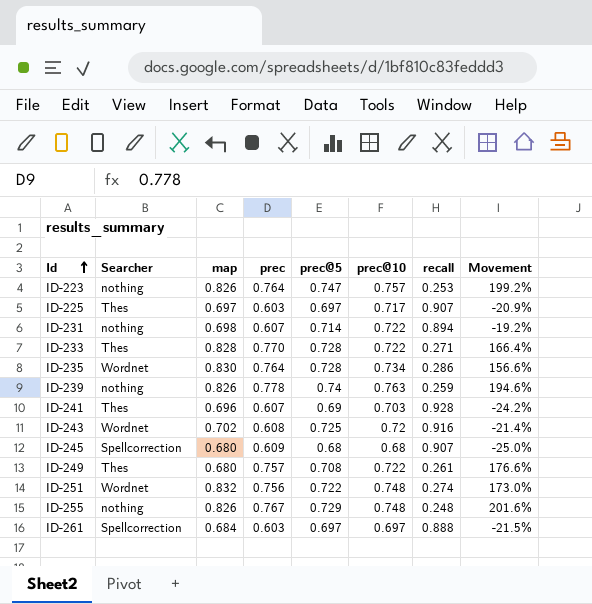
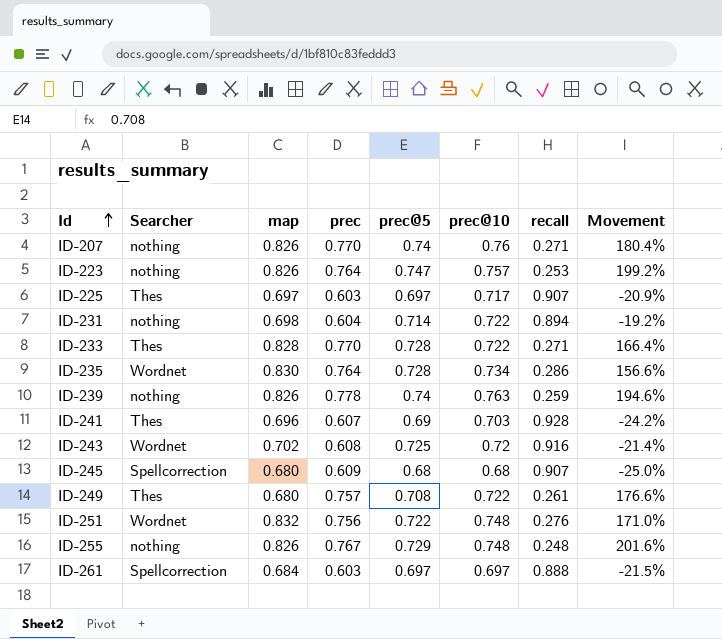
row ID-207: none -> nothing | 0.826 | 0.770 | 0.74 | 0.76 | 0.271 | 180.4%
ID-231 | prec: 0.607 -> 0.604
ID-251 | recall: 0.274 -> 0.276
ID-251 | Movement: 173.0% -> 171.0%

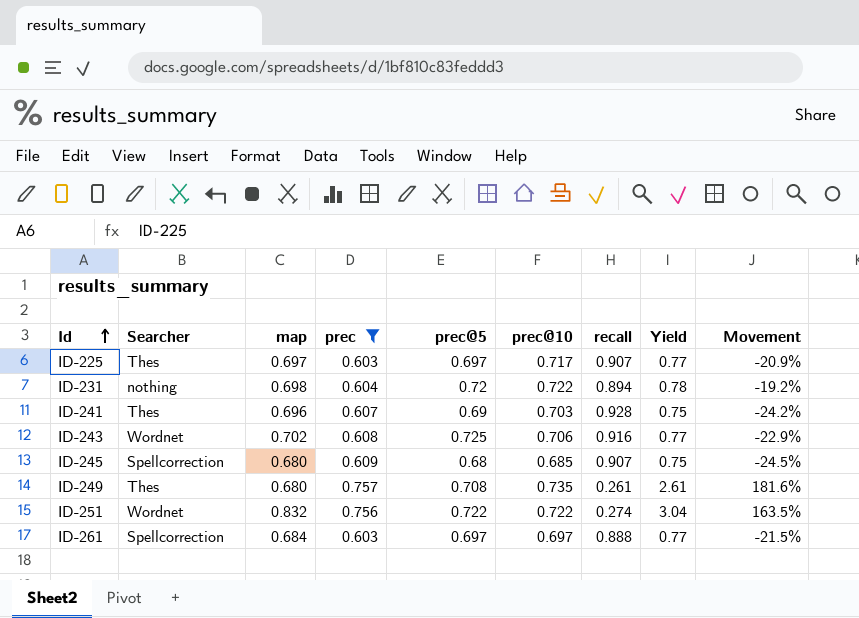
filter: none -> prec <= 0.757
column Yield | formula: none -> [map] / [recall]
ID-231 | prec@5: 0.714 -> 0.72
ID-243 | prec@10: 0.72 -> 0.706
ID-243 | Movement: -21.4% -> -22.9%
ID-245 | prec@10: 0.68 -> 0.685
ID-245 | Movement: -25.0% -> -24.5%
ID-249 | prec@10: 0.722 -> 0.735
ID-249 | Movement: 176.6% -> 181.6%
ID-251 | prec@10: 0.748 -> 0.722
ID-251 | recall: 0.276 -> 0.274
ID-251 | Movement: 171.0% -> 163.5%

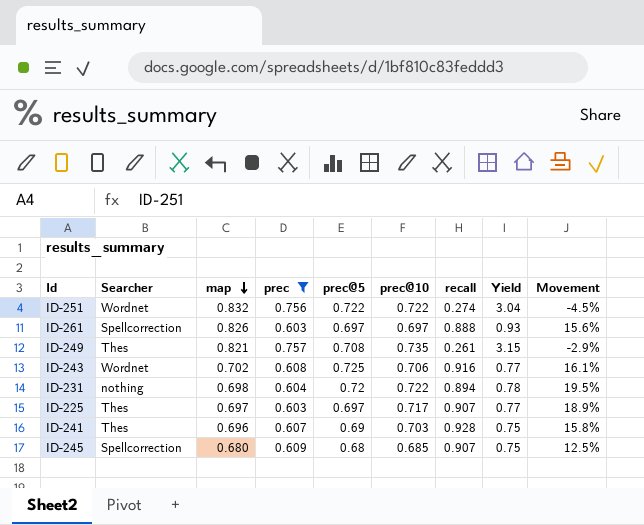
row order: Id ascending -> map descending
column Movement | formula: ([prec@10] - [recall]) / [recall] -> ([prec@10] - [prec]) / [prec]
ID-261 | map: 0.684 -> 0.826
ID-261 | Yield: 0.77 -> 0.93
ID-249 | map: 0.680 -> 0.821
ID-249 | Yield: 2.61 -> 3.15

